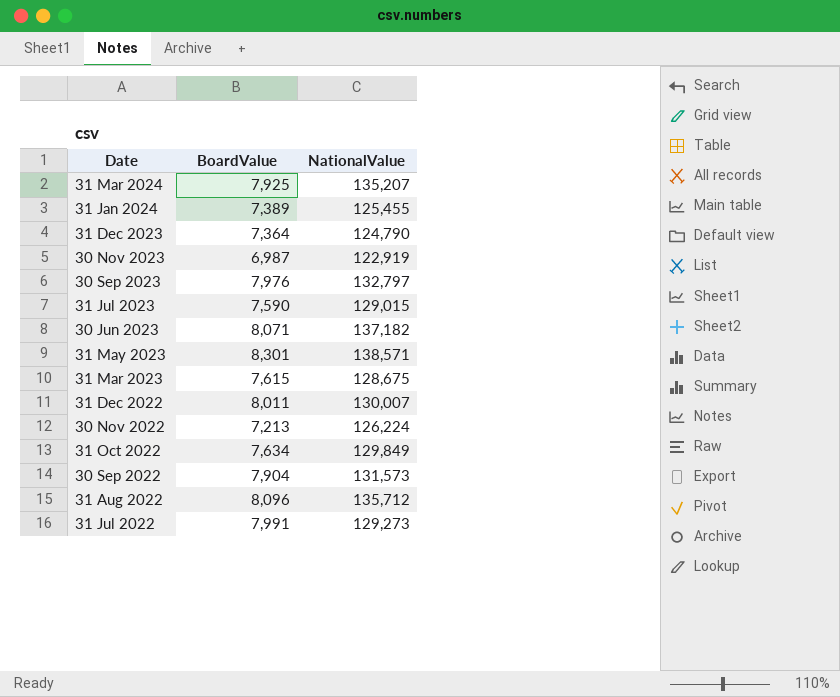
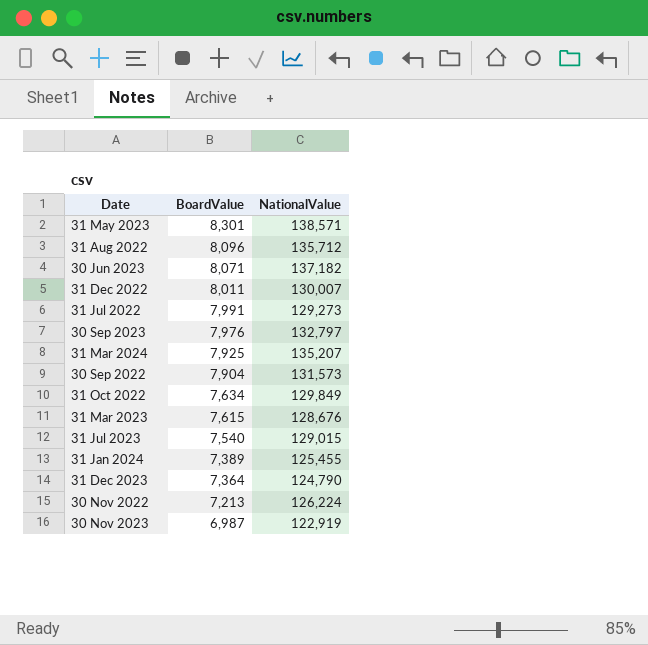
row order: Date descending -> BoardValue descending
31 Mar 2023 | NationalValue: 128,675 -> 128,676
31 Jul 2023 | BoardValue: 7,590 -> 7,540

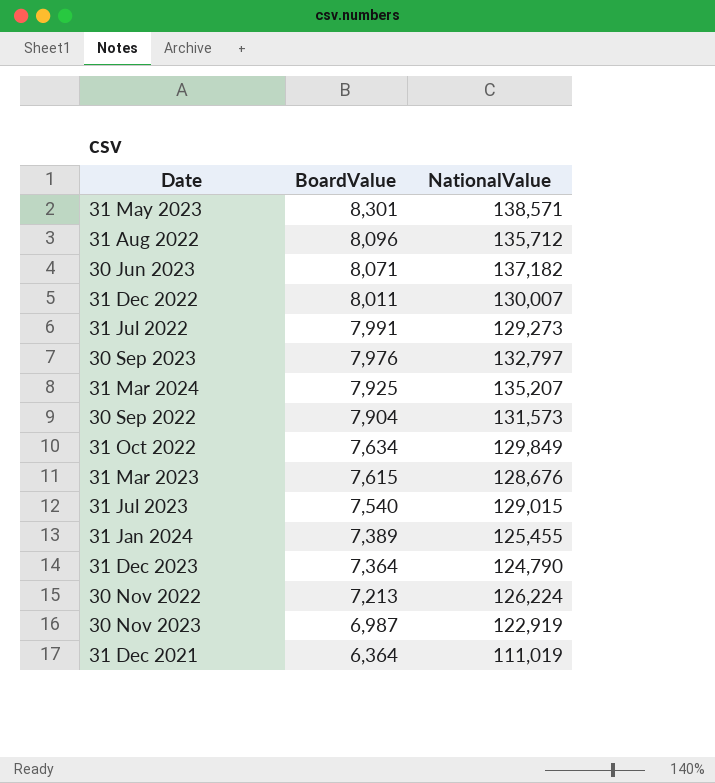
row 31 Dec 2021: none -> 6,364 | 111,019

